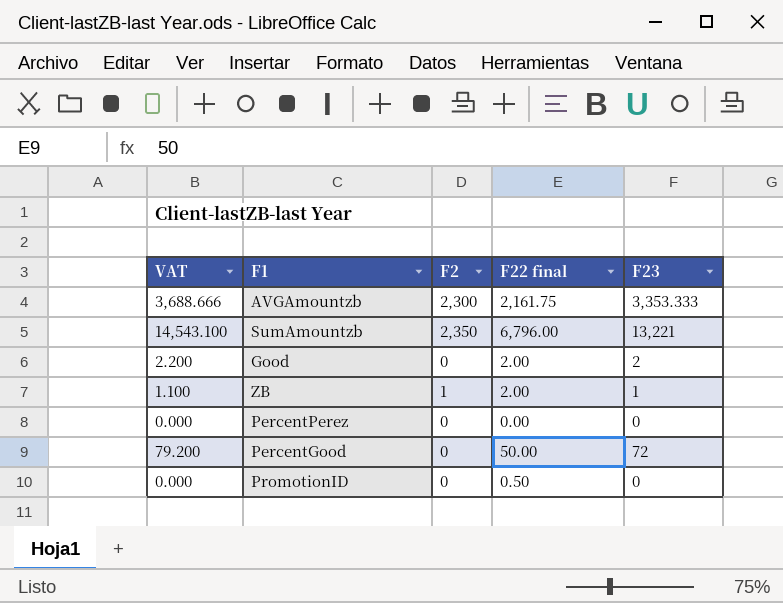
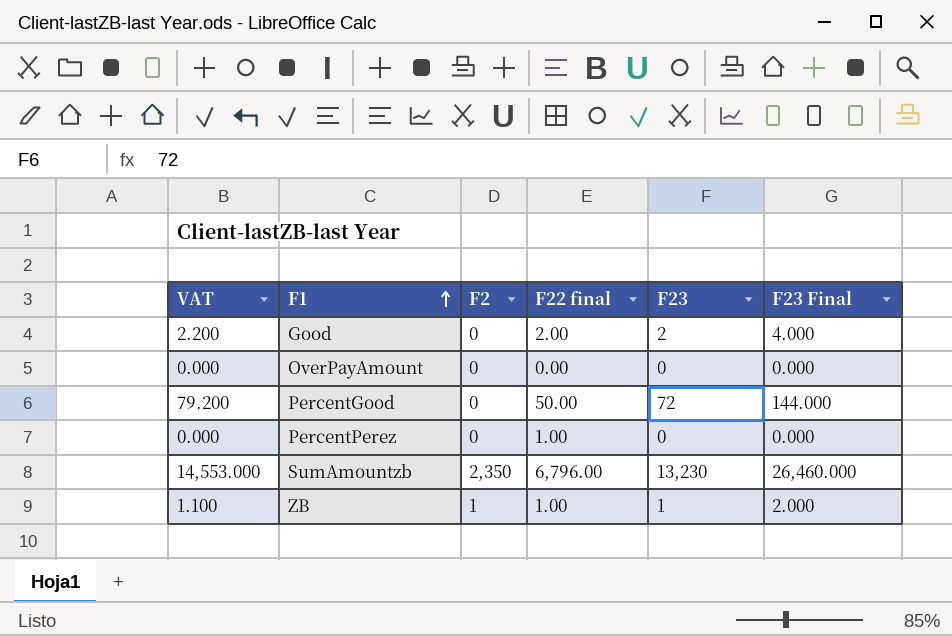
row order: none -> F1 ascending
column F23 Final | formula: none -> [F23] * 2
row AVGAmountzb: 3,688.666 | 2,300 | 2,161.75 | 3,353.333 -> none
row PromotionID: 0.000 | 0 | 0.50 | 0 -> none
row OverPayAmount: none -> 0.000 | 0 | 0.00 | 0 | 0.000
PercentPerez | F22 final: 0.00 -> 1.00
SumAmountzb | VAT: 14,543.100 -> 14,553.000
SumAmountzb | F23: 13,221 -> 13,230
ZB | F22 final: 2.00 -> 1.00

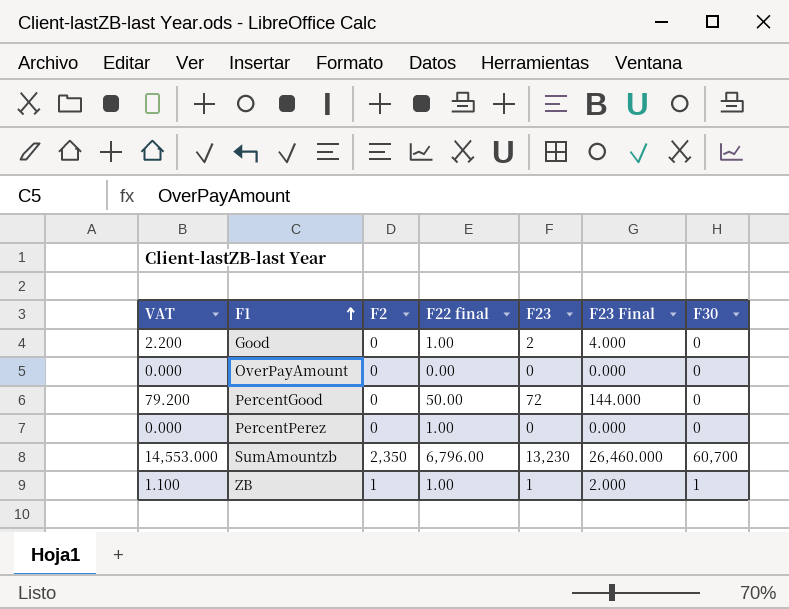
column F30 | position: none -> 7
Good | F22 final: 2.00 -> 1.00

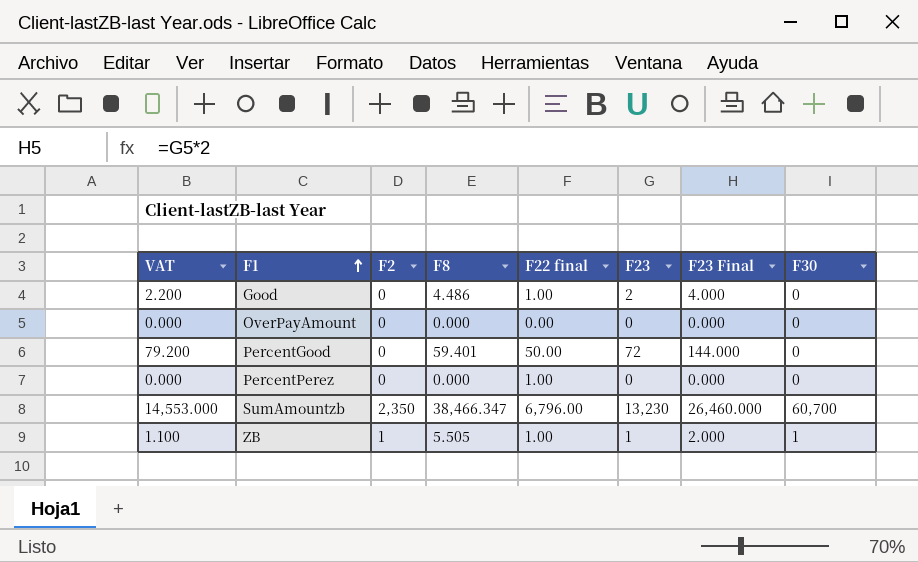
column F8 | position: none -> 4

